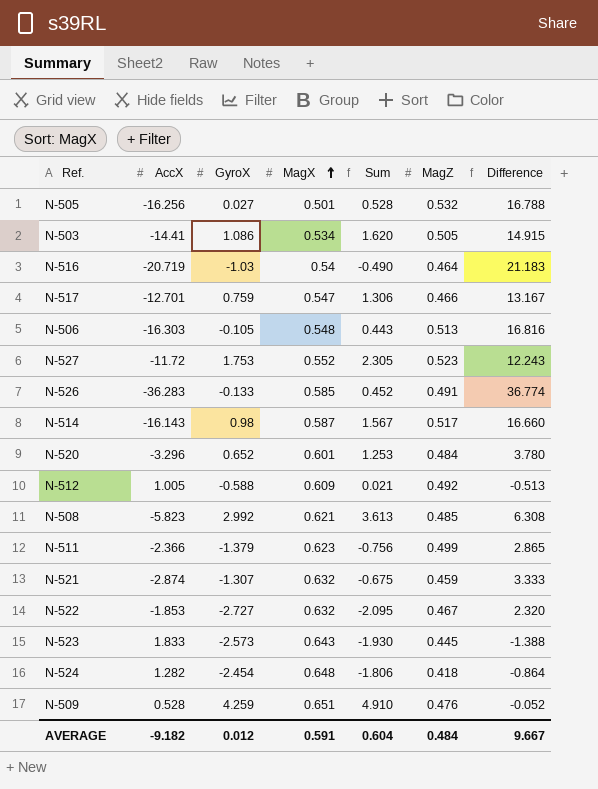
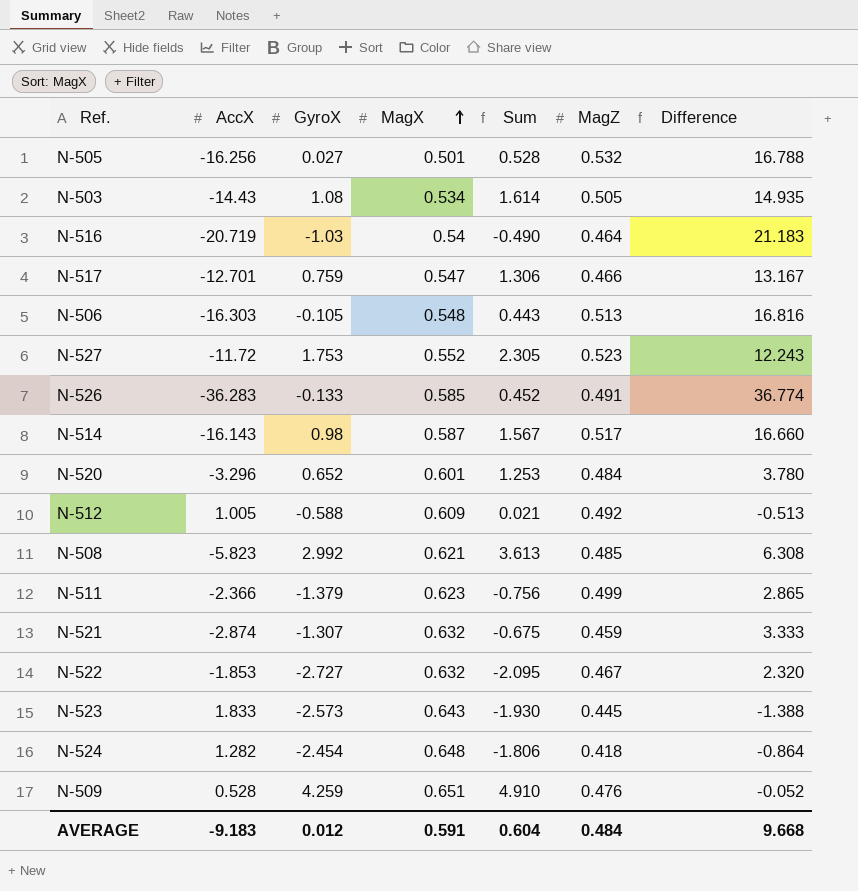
N-503 | AccX: -14.41 -> -14.43
N-503 | GyroX: 1.086 -> 1.08
N-503 | Sum: 1.620 -> 1.614
N-503 | Difference: 14.915 -> 14.935
AVERAGE | AccX: -9.182 -> -9.183
AVERAGE | Difference: 9.667 -> 9.668

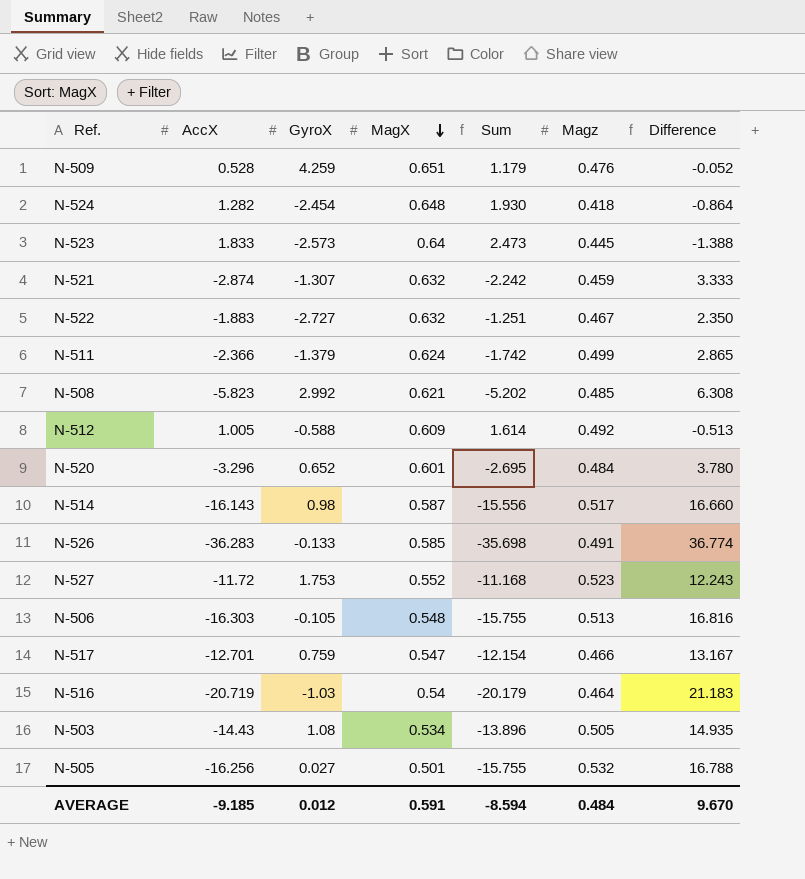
row order: MagX ascending -> MagX descending
column Sum | formula: [GyroX] + [MagX] -> [AccX] + [MagX]
column name: MagZ -> Magz
N-523 | MagX: 0.643 -> 0.64
N-522 | AccX: -1.853 -> -1.883
N-522 | Difference: 2.320 -> 2.350
N-511 | MagX: 0.623 -> 0.624
AVERAGE | AccX: -9.183 -> -9.185
AVERAGE | Sum: 0.604 -> -8.594
AVERAGE | Difference: 9.668 -> 9.670

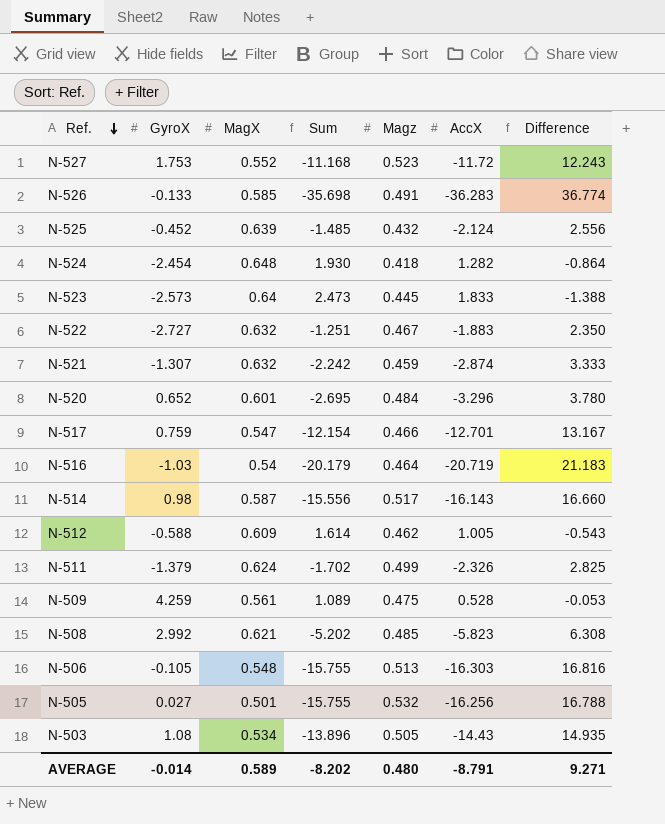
row order: MagX descending -> Ref. descending
column AccX | position: 2 -> 6
row N-525: none -> -0.452 | 0.639 | -1.485 | 0.432 | -2.124 | 2.556
N-512 | Magz: 0.492 -> 0.462
N-512 | Difference: -0.513 -> -0.543
N-511 | Sum: -1.742 -> -1.702
N-511 | AccX: -2.366 -> -2.326
N-511 | Difference: 2.865 -> 2.825
N-509 | MagX: 0.651 -> 0.561
N-509 | Sum: 1.179 -> 1.089
N-509 | Magz: 0.476 -> 0.475
N-509 | Difference: -0.052 -> -0.053
AVERAGE | GyroX: 0.012 -> -0.014
AVERAGE | MagX: 0.591 -> 0.589
AVERAGE | Sum: -8.594 -> -8.202
AVERAGE | Magz: 0.484 -> 0.480
AVERAGE | AccX: -9.185 -> -8.791
AVERAGE | Difference: 9.670 -> 9.271

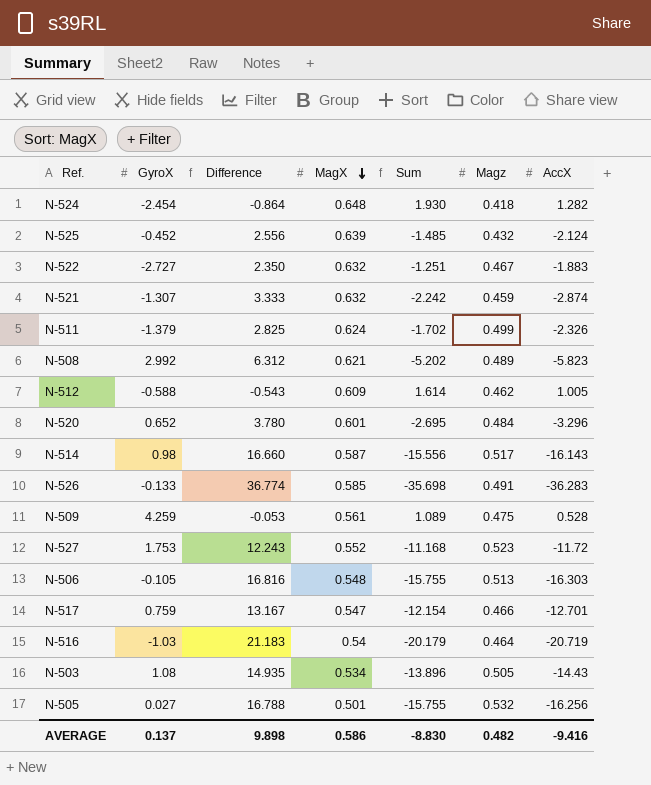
row order: Ref. descending -> MagX descending
column Difference | position: 7 -> 3
row N-523: -2.573 | 0.64 | 2.473 | 0.445 | 1.833 | -1.388 -> none
N-508 | Difference: 6.308 -> 6.312
N-508 | Magz: 0.485 -> 0.489
AVERAGE | GyroX: -0.014 -> 0.137
AVERAGE | Difference: 9.271 -> 9.898
AVERAGE | MagX: 0.589 -> 0.586
AVERAGE | Sum: -8.202 -> -8.830
AVERAGE | Magz: 0.480 -> 0.482
AVERAGE | AccX: -8.791 -> -9.416

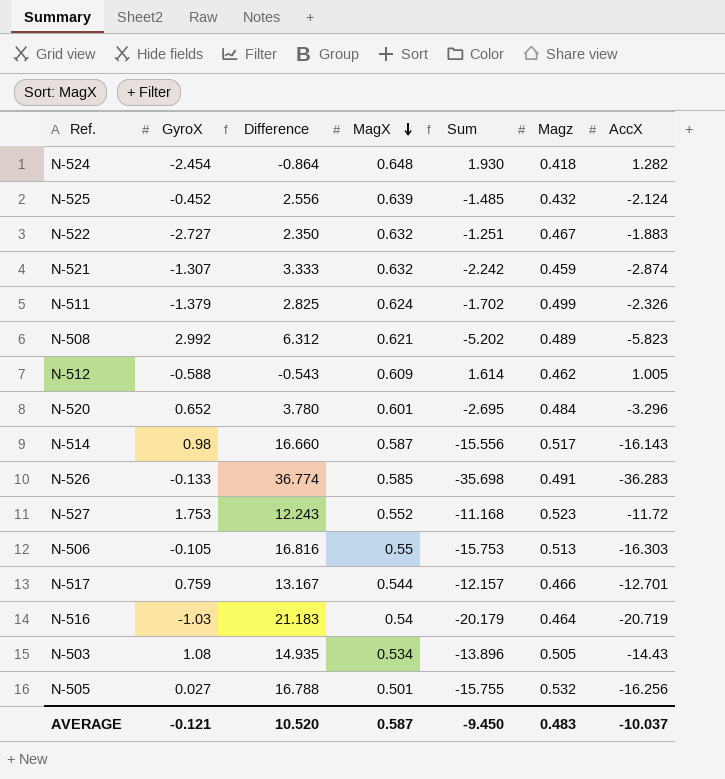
row N-509: 4.259 | -0.053 | 0.561 | 1.089 | 0.475 | 0.528 -> none
N-506 | MagX: 0.548 -> 0.55
N-506 | Sum: -15.755 -> -15.753
N-517 | MagX: 0.547 -> 0.544
N-517 | Sum: -12.154 -> -12.157
AVERAGE | GyroX: 0.137 -> -0.121
AVERAGE | Difference: 9.898 -> 10.520
AVERAGE | MagX: 0.586 -> 0.587
AVERAGE | Sum: -8.830 -> -9.450
AVERAGE | Magz: 0.482 -> 0.483
AVERAGE | AccX: -9.416 -> -10.037

